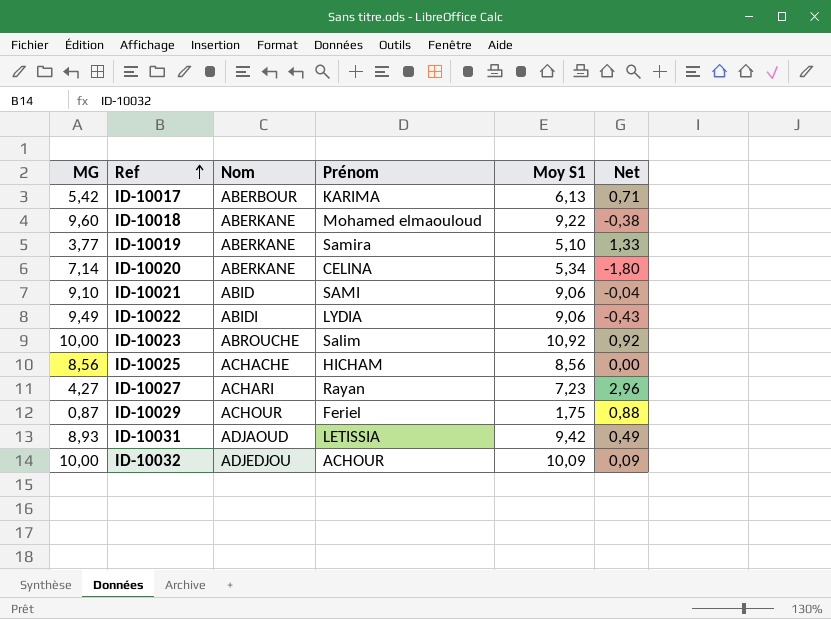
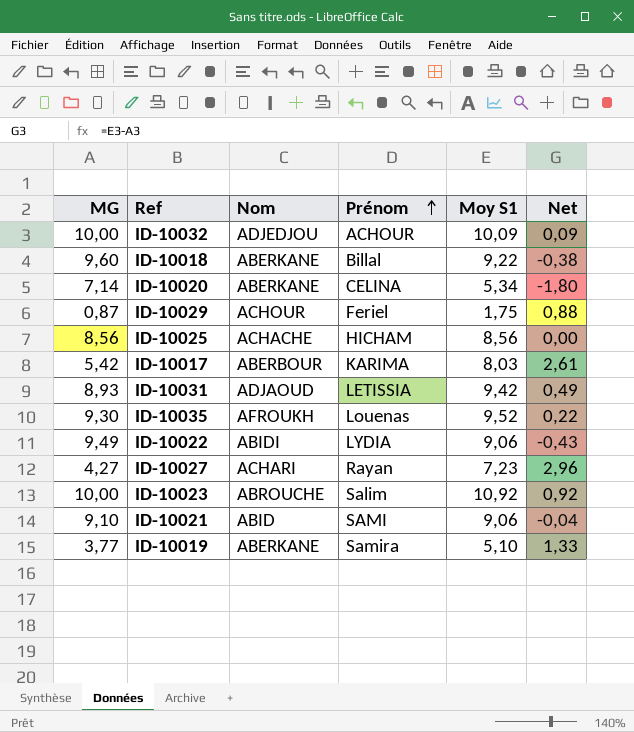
row order: Ref ascending -> Prénom ascending
ID-10018 | Prénom: Mohamed elmaouloud -> Billal
ID-10017 | Moy S1: 6,13 -> 8,03
ID-10017 | Net: 0,71 -> 2,61
row ID-10035: none -> 9,30 | AFROUKH | Louenas | 9,52 | 0,22

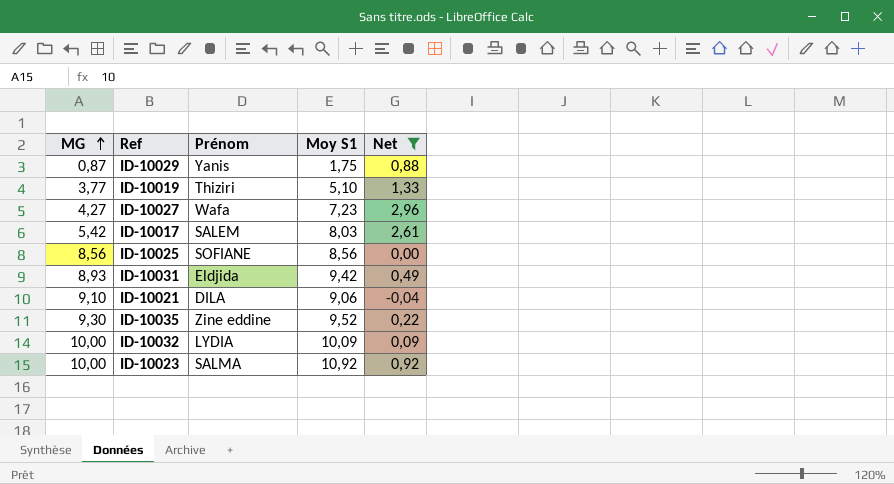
filter: none -> Net >= -0,04
row order: Prénom ascending -> MG ascending
column Nom | position: 3 -> none
ID-10029 | Prénom: Feriel -> Yanis
ID-10019 | Prénom: Samira -> Thiziri
ID-10027 | Prénom: Rayan -> Wafa
ID-10017 | Prénom: KARIMA -> SALEM
ID-10025 | Prénom: HICHAM -> SOFIANE
ID-10031 | Prénom: LETISSIA -> Eldjida
ID-10021 | Prénom: SAMI -> DILA
ID-10035 | Prénom: Louenas -> Zine eddine
ID-10032 | Prénom: ACHOUR -> LYDIA
ID-10023 | Prénom: Salim -> SALMA

